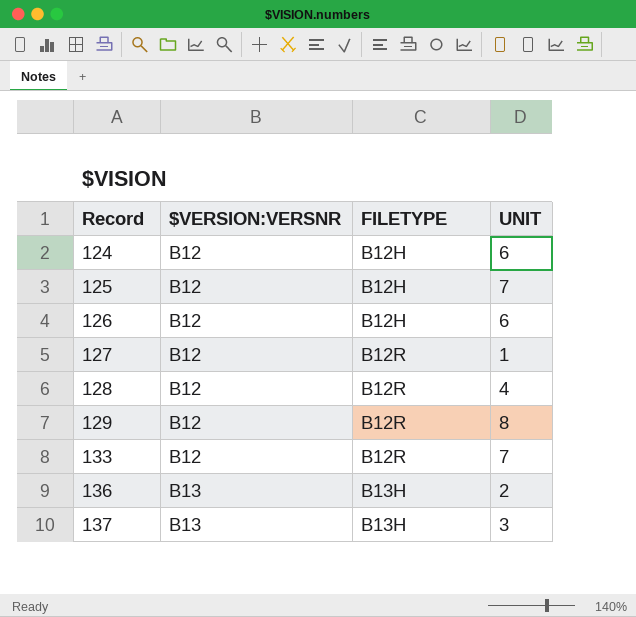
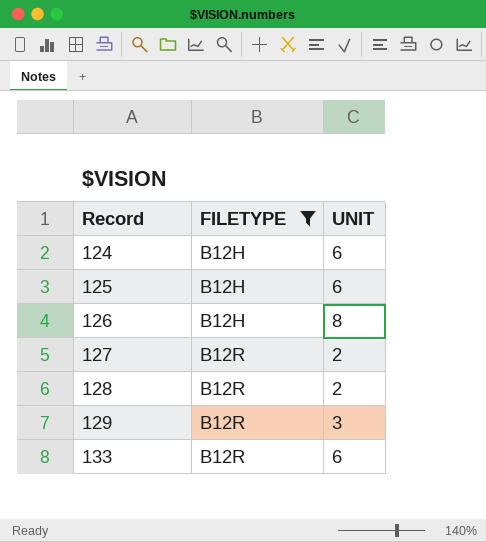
filter: none -> FILETYPE != B13H
column $VERSION:VERSNR | position: 2 -> none
125 | UNIT: 7 -> 6
126 | UNIT: 6 -> 8
127 | UNIT: 1 -> 2
128 | UNIT: 4 -> 2
129 | UNIT: 8 -> 3
133 | UNIT: 7 -> 6

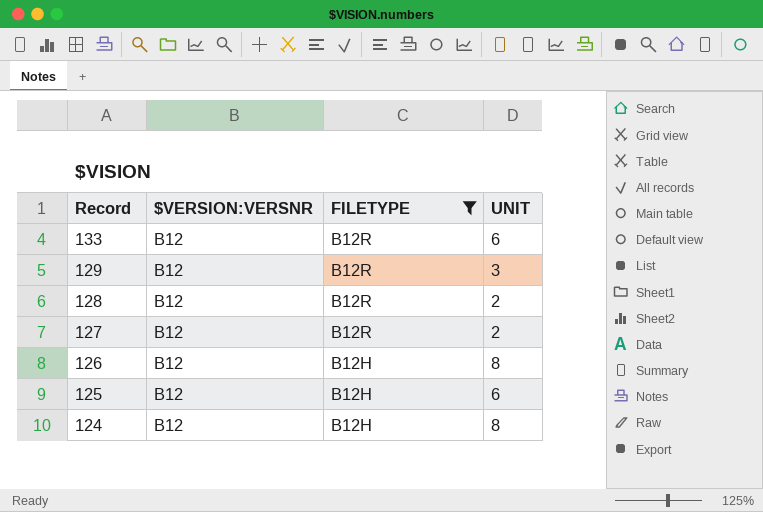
row order: Record ascending -> Record descending
column $VERSION:VERSNR | position: none -> 2
124 | UNIT: 6 -> 8

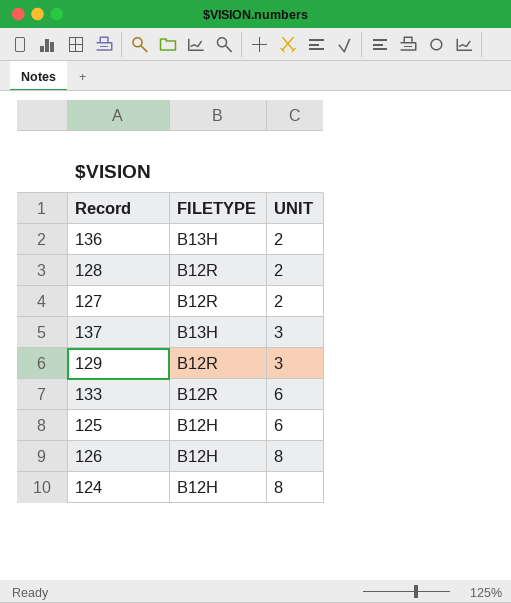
filter: FILETYPE != B13H -> none
row order: Record descending -> UNIT ascending
column $VERSION:VERSNR | position: 2 -> none

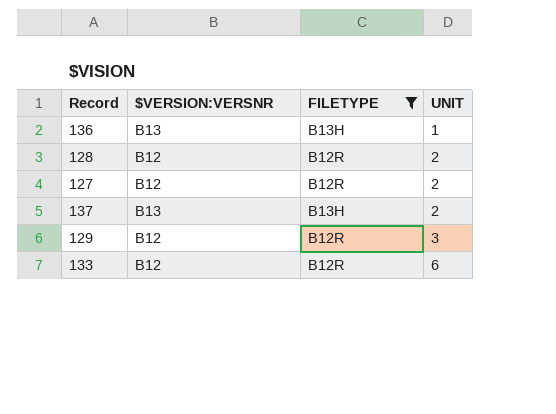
filter: none -> FILETYPE != B12H
column $VERSION:VERSNR | position: none -> 2
136 | UNIT: 2 -> 1
137 | UNIT: 3 -> 2

